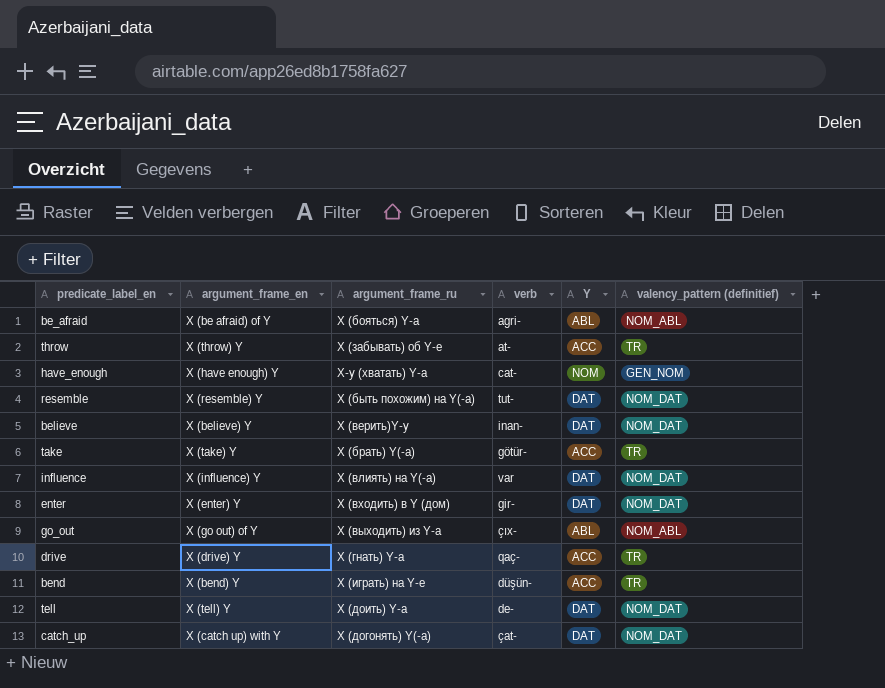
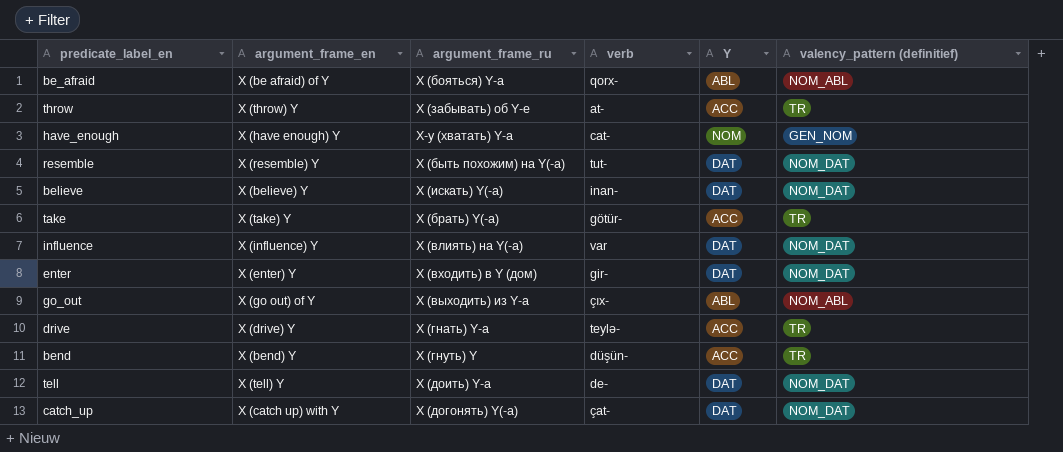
be_afraid | verb: agri- -> qorx-
believe | argument_frame_ru: X (верить)Y-у -> X (искать) Y(-а)
drive | verb: qaç- -> teylə-
bend | argument_frame_ru: X (играть) на Y-е -> X (гнуть) Y

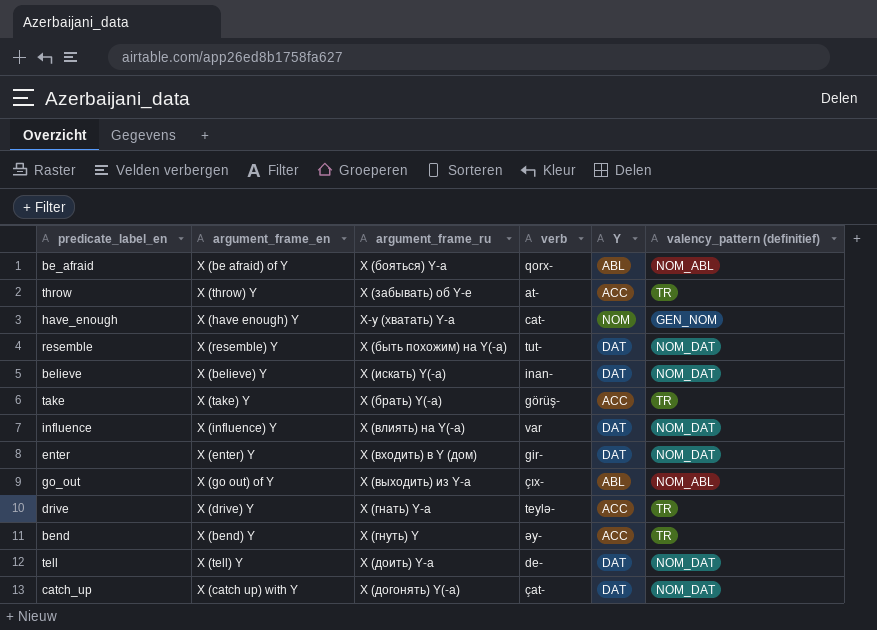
take | verb: götür- -> görüş-
bend | verb: düşün- -> əy-

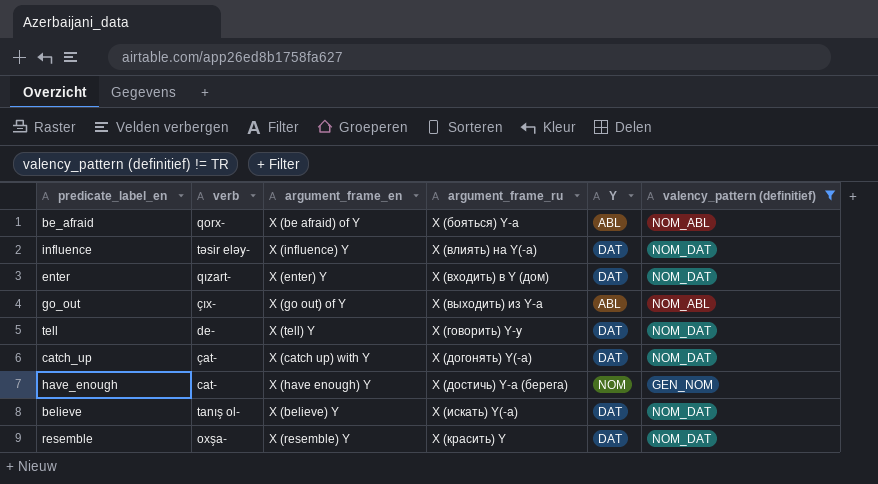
filter: none -> valency_pattern (definitief) != TR
row order: none -> argument_frame_ru ascending
column verb | position: 4 -> 2
influence | verb: var -> təsir eləy-
enter | verb: gir- -> qızart-
tell | argument_frame_ru: X (доить) Y-а -> X (говорить) Y-у
have_enough | argument_frame_ru: X-у (хватать) Y-а -> X (достичь) Y-а (берега)
believe | verb: inan- -> tanış ol-
resemble | verb: tut- -> oxşa-
resemble | argument_frame_ru: X (быть похожим) на Y(-а) -> X (красить) Y

